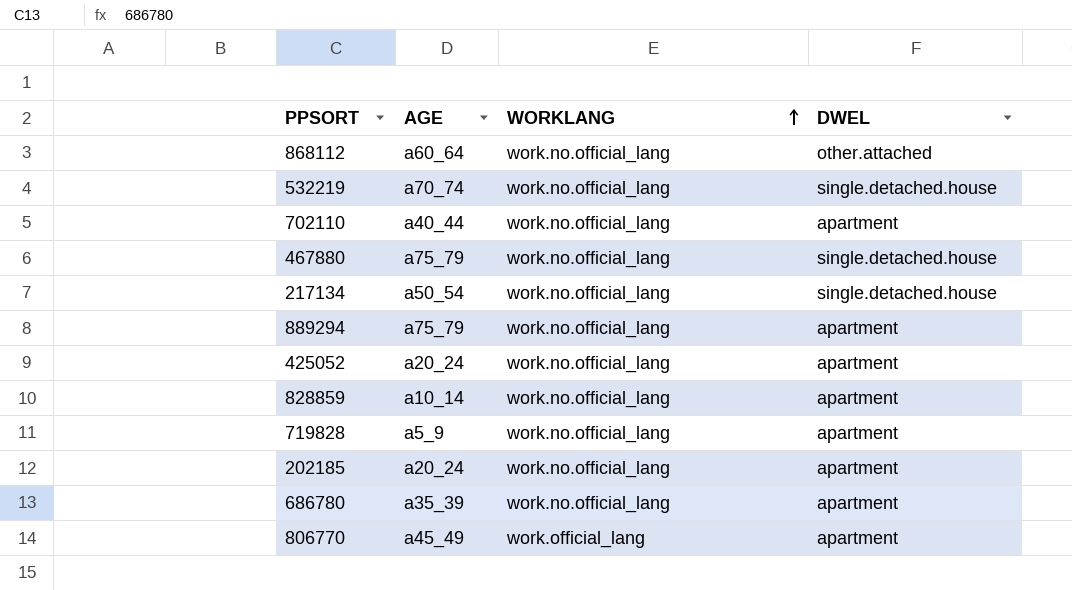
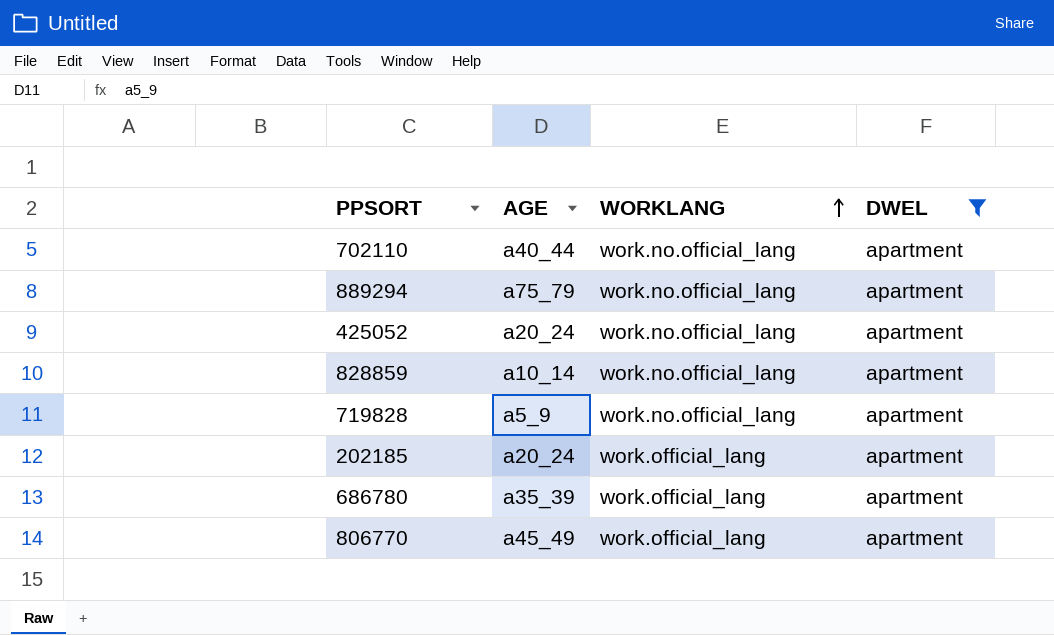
filter: none -> DWEL = apartment
202185 | WORKLANG: work.no.official_lang -> work.official_lang
686780 | WORKLANG: work.no.official_lang -> work.official_lang

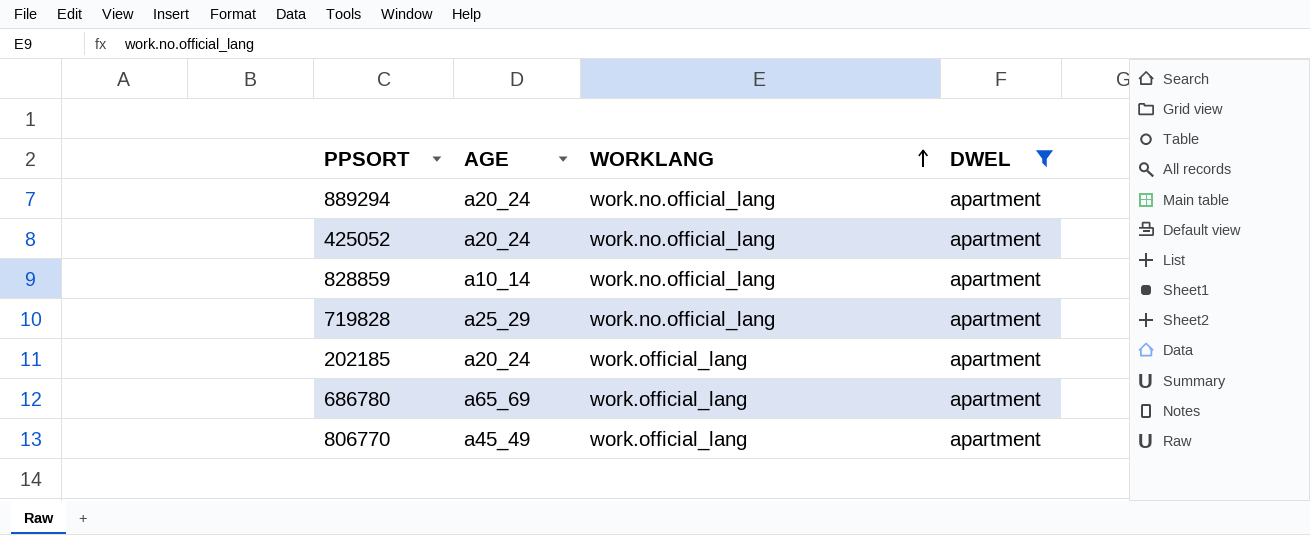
row 702110: a40_44 | work.no.official_lang | apartment -> none
889294 | AGE: a75_79 -> a20_24
719828 | AGE: a5_9 -> a25_29
686780 | AGE: a35_39 -> a65_69

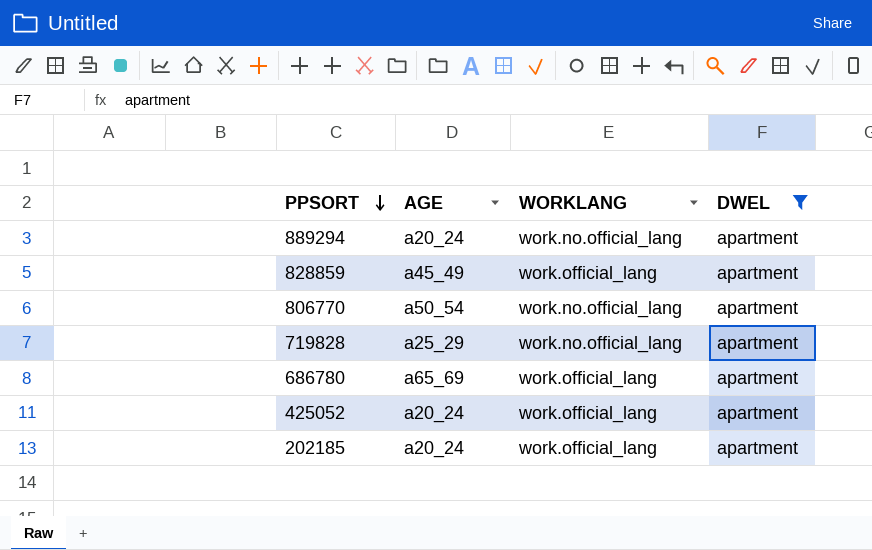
row order: WORKLANG ascending -> PPSORT descending
828859 | AGE: a10_14 -> a45_49
828859 | WORKLANG: work.no.official_lang -> work.official_lang
806770 | AGE: a45_49 -> a50_54
806770 | WORKLANG: work.official_lang -> work.no.official_lang
425052 | WORKLANG: work.no.official_lang -> work.official_lang

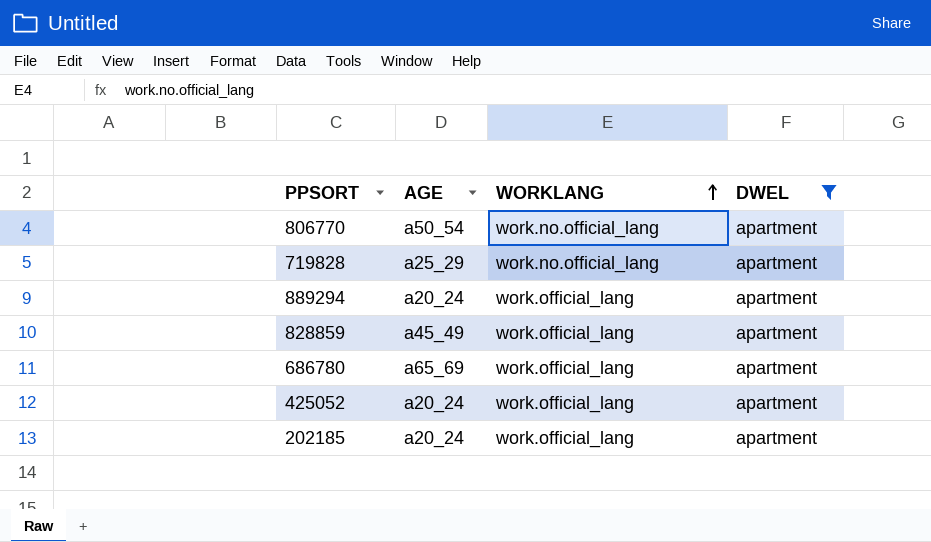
row order: PPSORT descending -> WORKLANG ascending
889294 | WORKLANG: work.no.official_lang -> work.official_lang

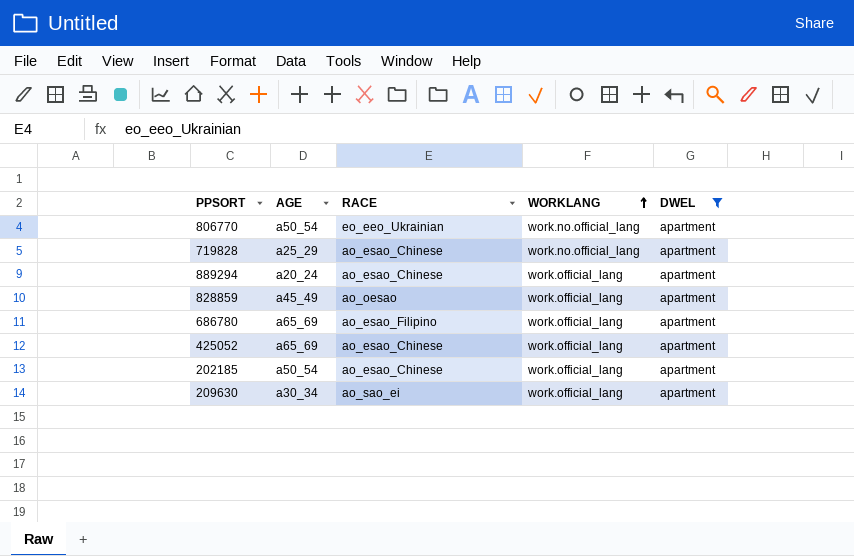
column RACE | position: none -> 3
425052 | AGE: a20_24 -> a65_69
202185 | AGE: a20_24 -> a50_54
row 209630: none -> a30_34 | ao_sao_ei | work.official_lang | apartment

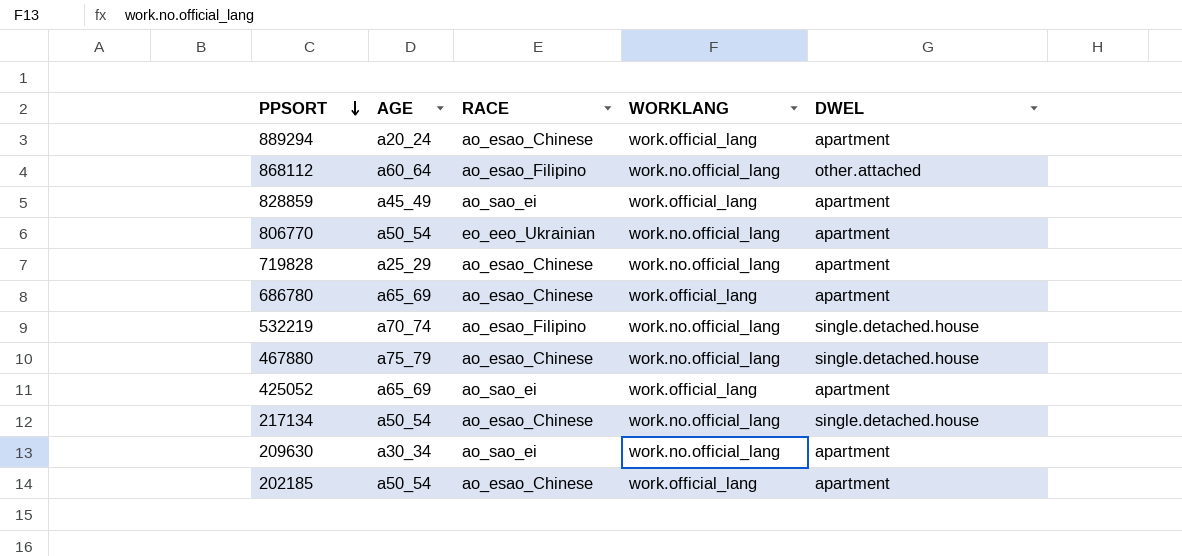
filter: DWEL = apartment -> none
row order: WORKLANG ascending -> PPSORT descending
828859 | RACE: ao_oesao -> ao_sao_ei
686780 | RACE: ao_esao_Filipino -> ao_esao_Chinese
425052 | RACE: ao_esao_Chinese -> ao_sao_ei
209630 | WORKLANG: work.official_lang -> work.no.official_lang

